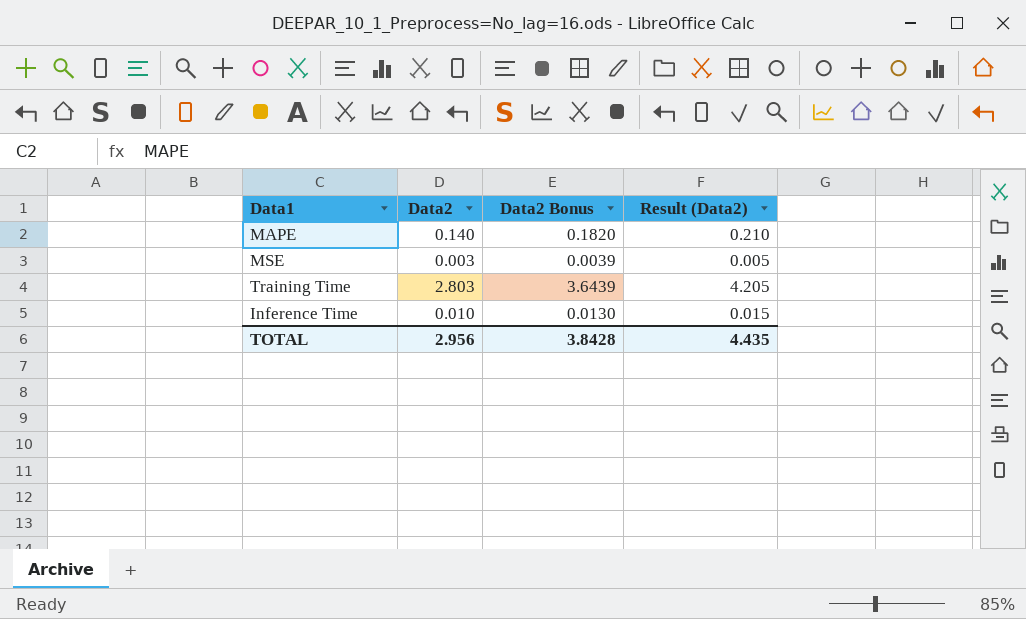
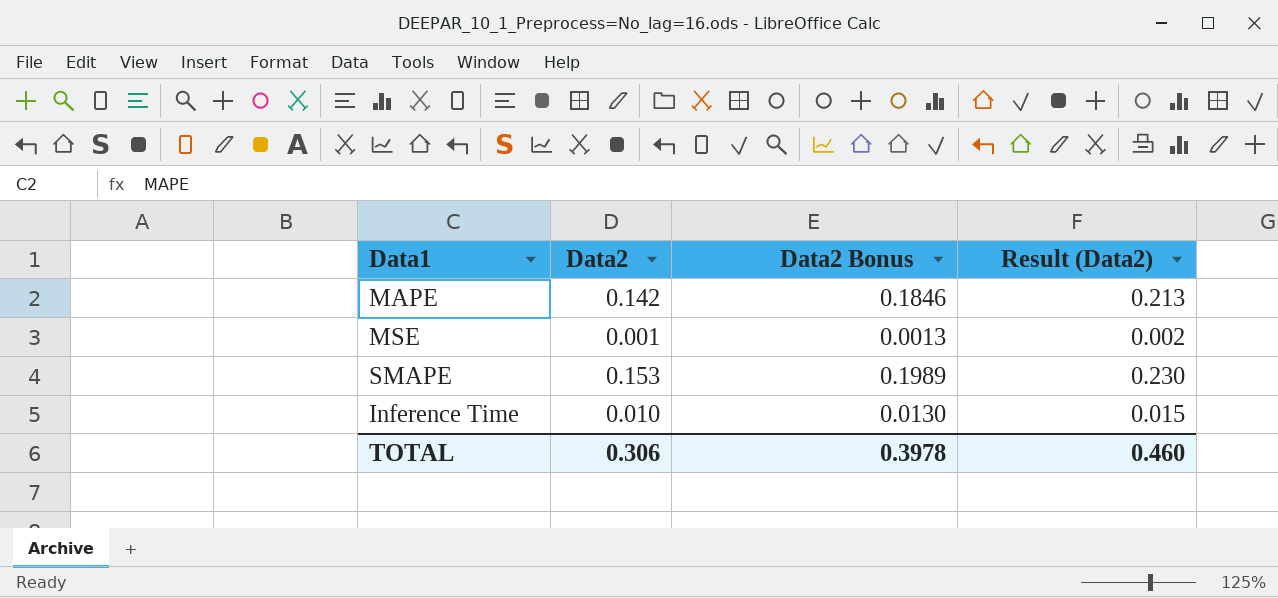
row Training Time: 2.803 | 3.6439 | 4.205 -> none
MAPE | Data2: 0.140 -> 0.142
MAPE | Data2 Bonus: 0.1820 -> 0.1846
MAPE | Result (Data2): 0.210 -> 0.213
MSE | Data2: 0.003 -> 0.001
MSE | Data2 Bonus: 0.0039 -> 0.0013
MSE | Result (Data2): 0.005 -> 0.002
row SMAPE: none -> 0.153 | 0.1989 | 0.230
TOTAL | Data2: 2.956 -> 0.306
TOTAL | Data2 Bonus: 3.8428 -> 0.3978
TOTAL | Result (Data2): 4.435 -> 0.460

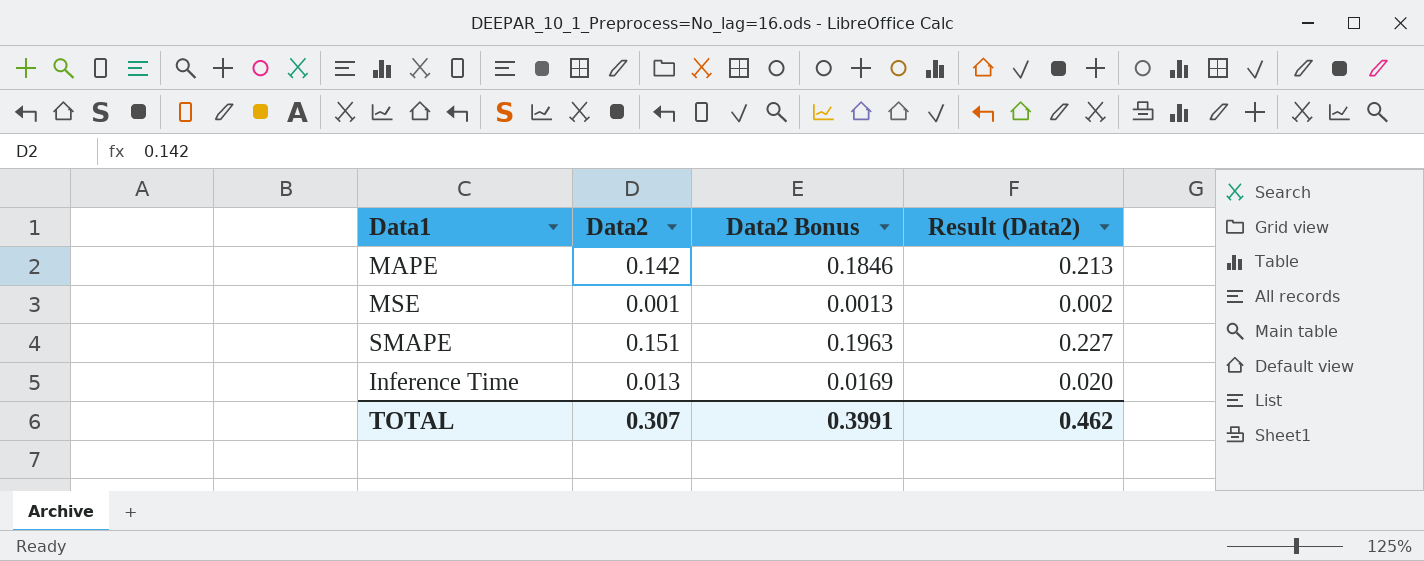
SMAPE | Data2: 0.153 -> 0.151
SMAPE | Data2 Bonus: 0.1989 -> 0.1963
SMAPE | Result (Data2): 0.230 -> 0.227
Inference Time | Data2: 0.010 -> 0.013
Inference Time | Data2 Bonus: 0.0130 -> 0.0169
Inference Time | Result (Data2): 0.015 -> 0.020
TOTAL | Data2: 0.306 -> 0.307
TOTAL | Data2 Bonus: 0.3978 -> 0.3991
TOTAL | Result (Data2): 0.460 -> 0.462

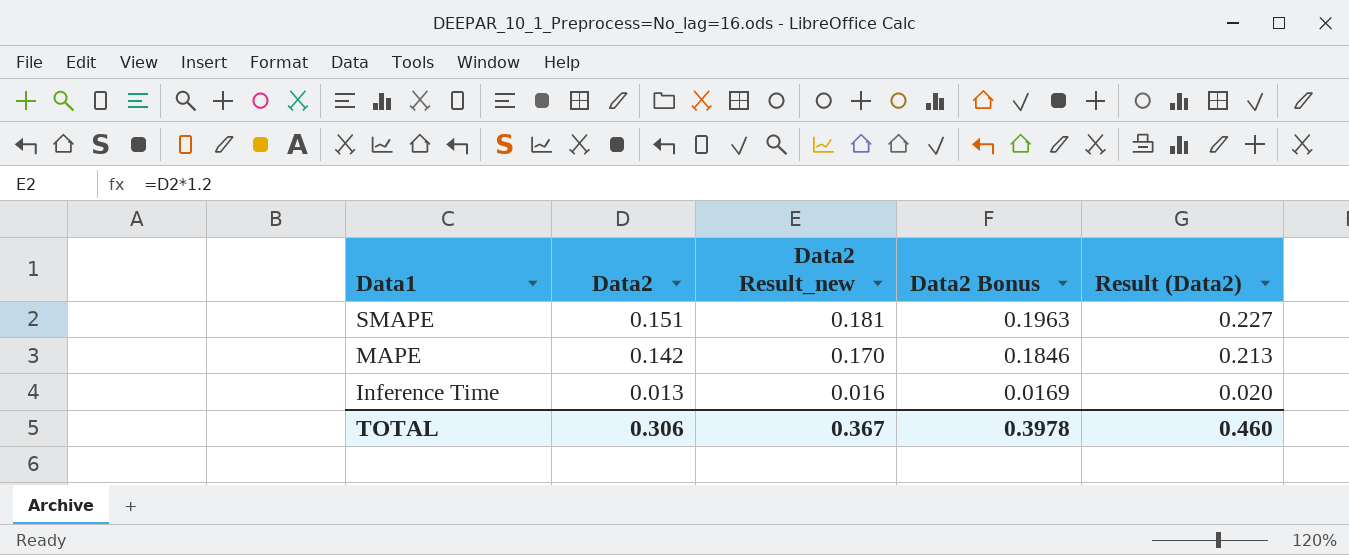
row order: none -> Data1 descending
column Data2 Result_new | formula: none -> [Data2] * 1.2
row MSE: 0.001 | 0.0013 | 0.002 -> none
TOTAL | Data2: 0.307 -> 0.306
TOTAL | Data2 Bonus: 0.3991 -> 0.3978
TOTAL | Result (Data2): 0.462 -> 0.460

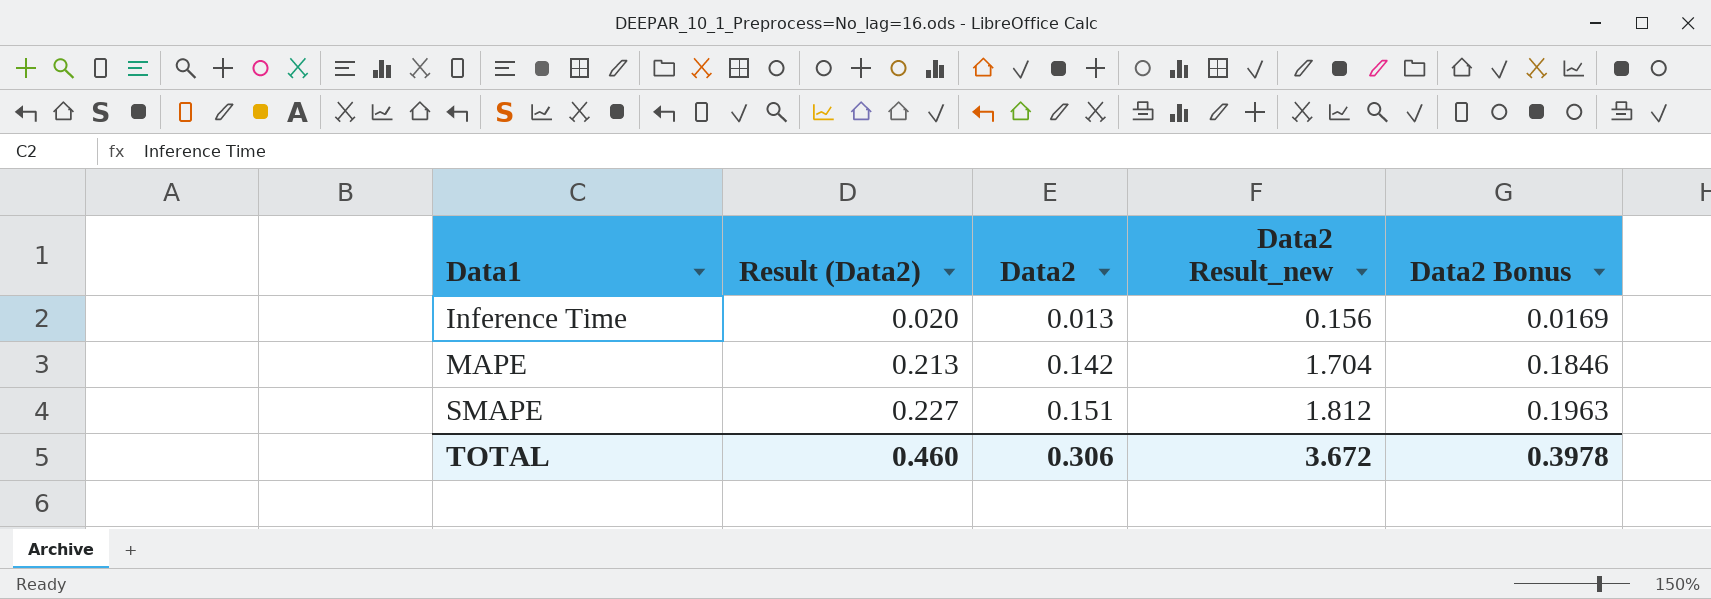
row order: Data1 descending -> Data1 ascending
column Result (Data2) | position: 5 -> 2
column Data2 Result_new | formula: [Data2] * 1.2 -> [Data2] * 12
TOTAL | Data2 Result_new: 0.367 -> 3.672

